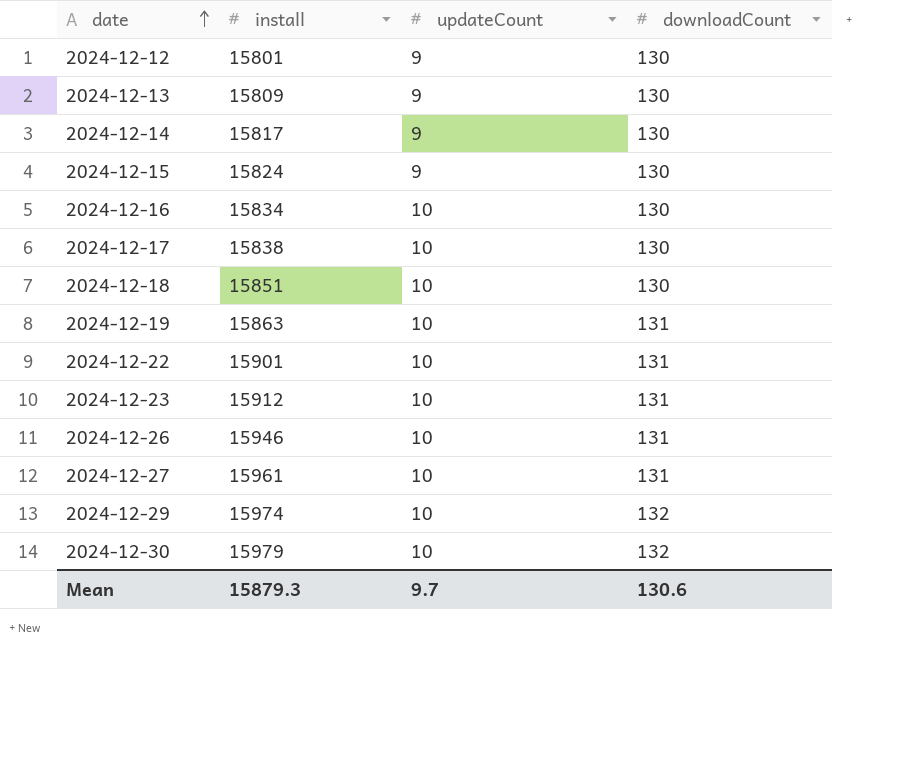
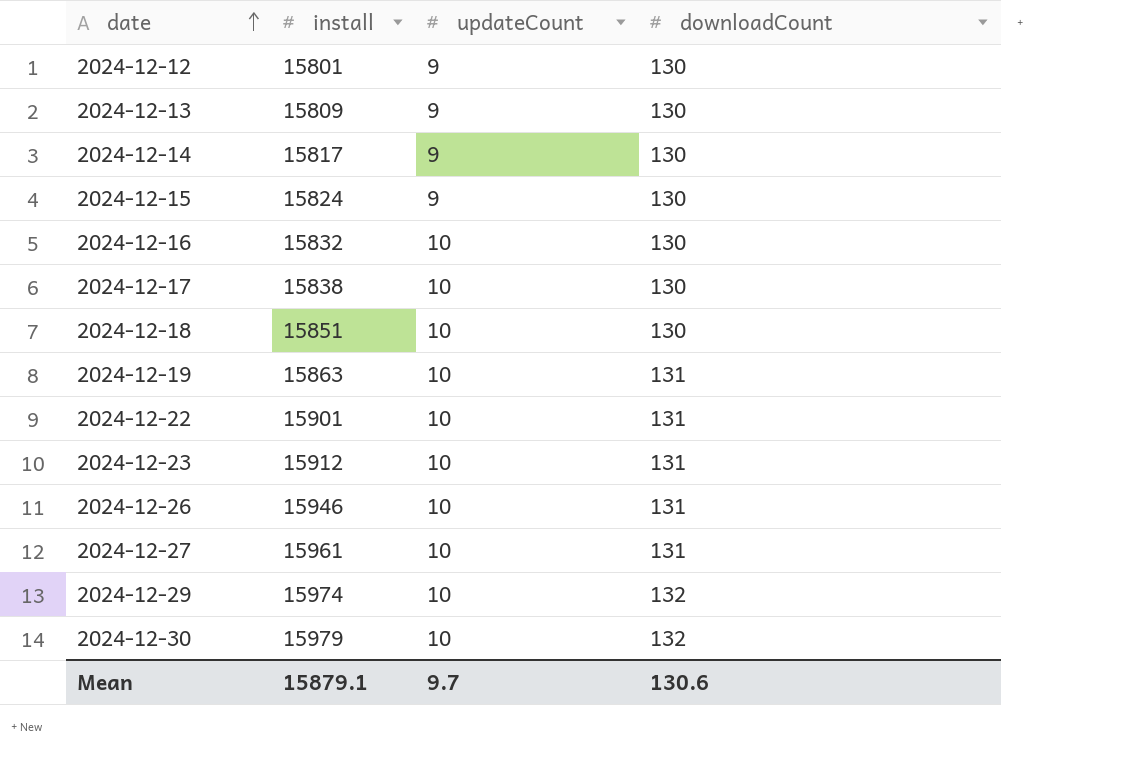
2024-12-16 | install: 15834 -> 15832
Mean | install: 15879.3 -> 15879.1

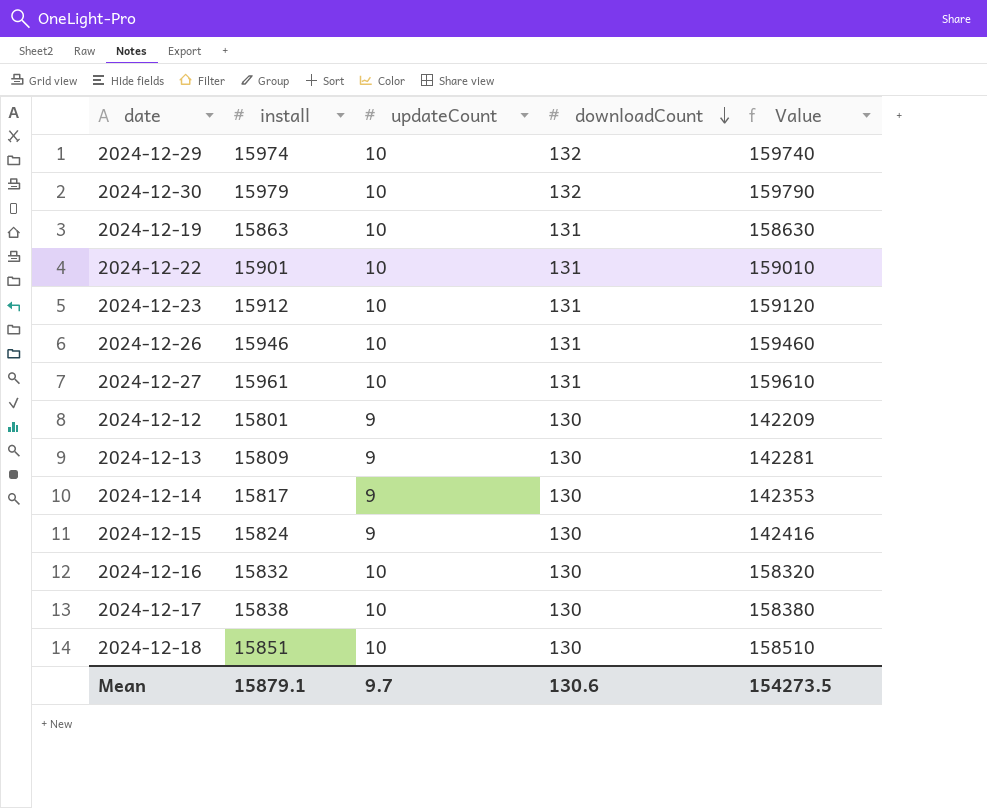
row order: date ascending -> downloadCount descending
column Value | formula: none -> [install] * [updateCount]

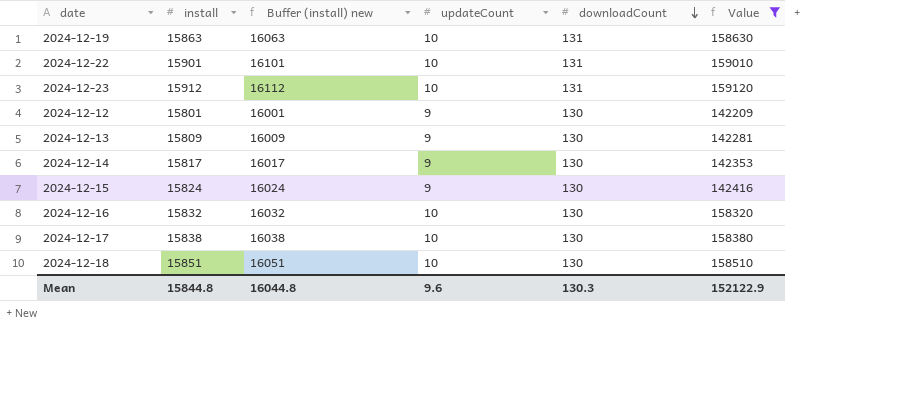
filter: none -> Value <= 159120
column Buffer (install) new | formula: none -> [install] + 200
Mean | install: 15879.1 -> 15844.8
Mean | updateCount: 9.7 -> 9.6
Mean | downloadCount: 130.6 -> 130.3
Mean | Value: 154273.5 -> 152122.9

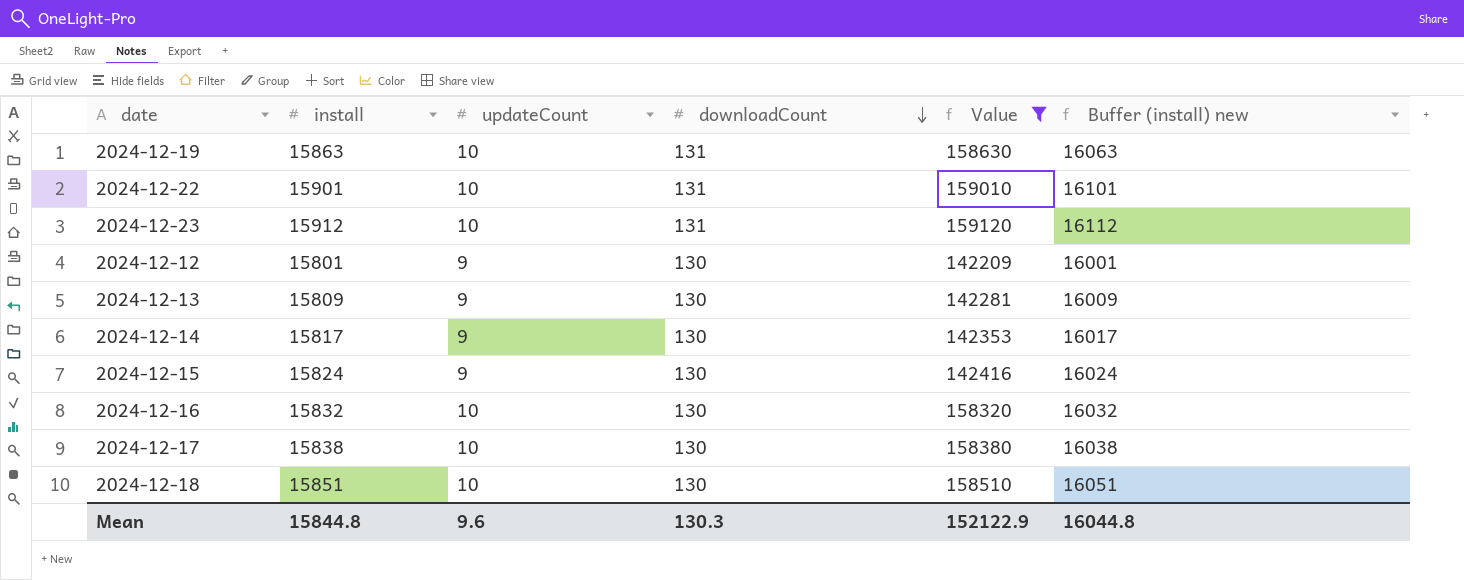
column Buffer (install) new | position: 3 -> 6

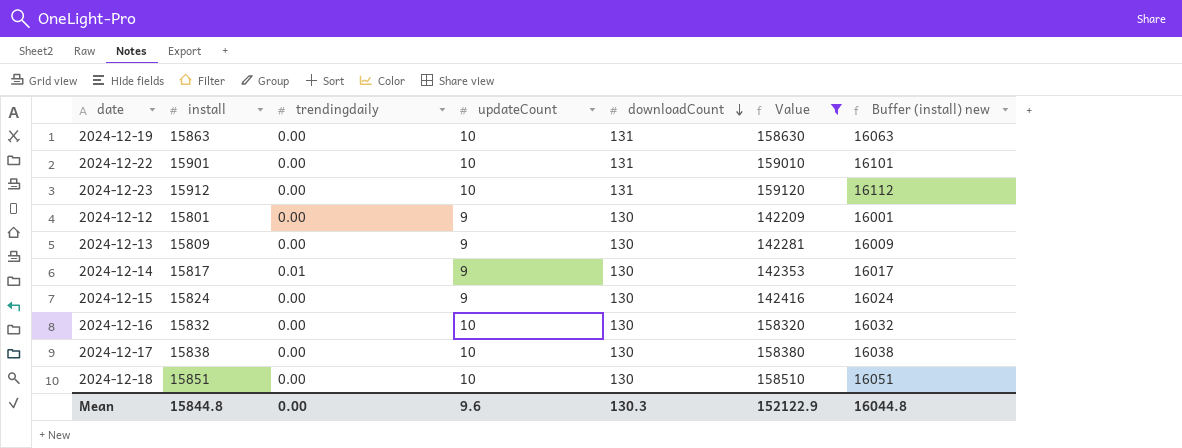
column trendingdaily | position: none -> 3

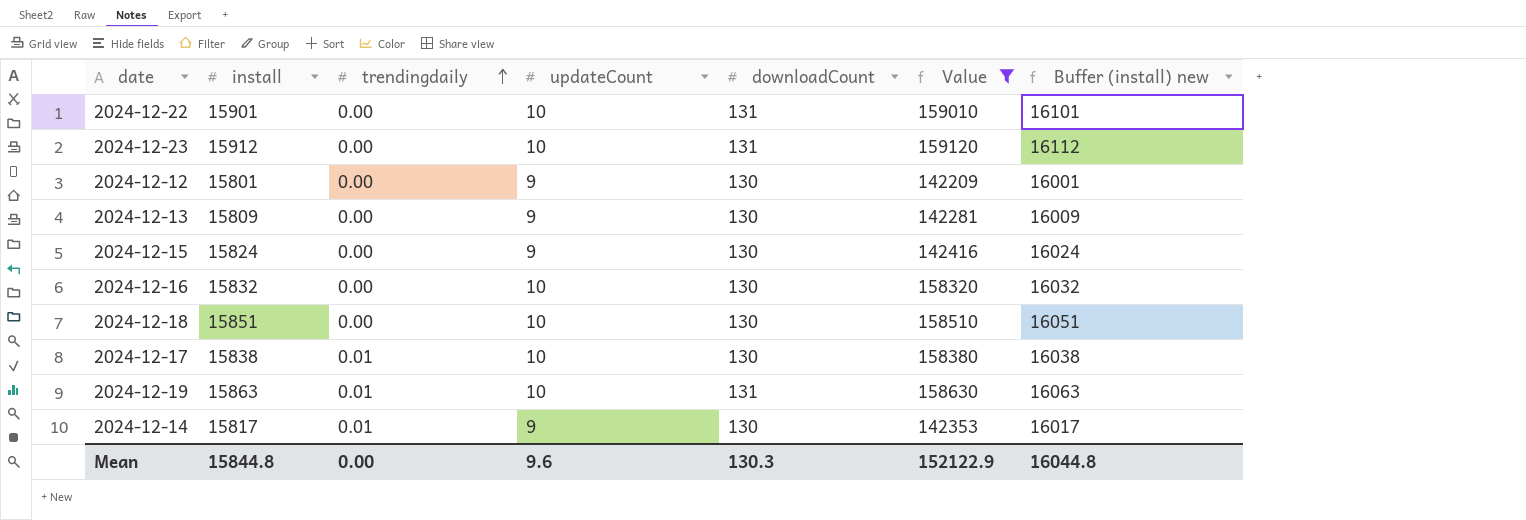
row order: downloadCount descending -> trendingdaily ascending
2024-12-17 | trendingdaily: 0.00 -> 0.01
2024-12-19 | trendingdaily: 0.00 -> 0.01

